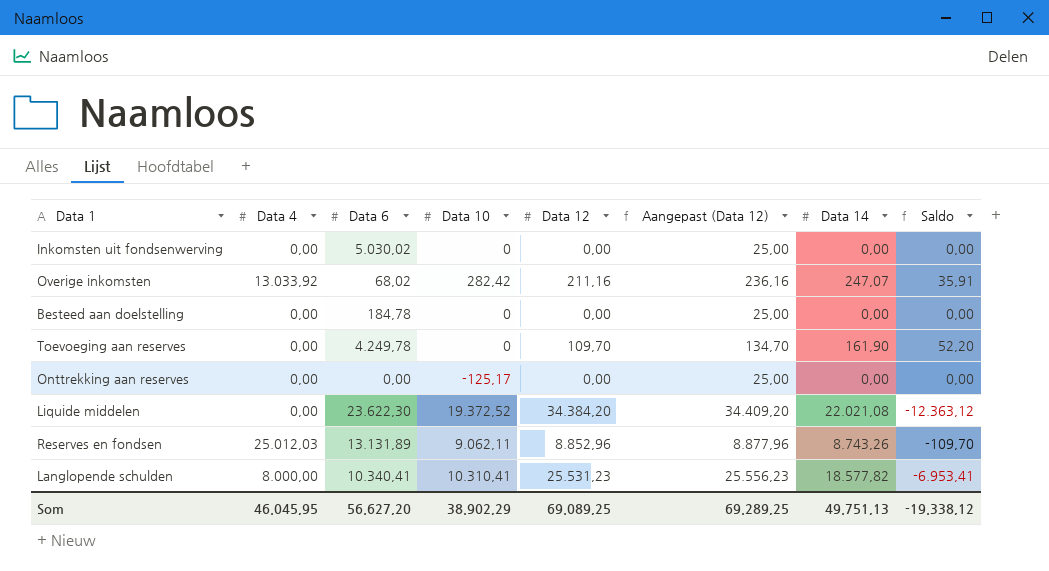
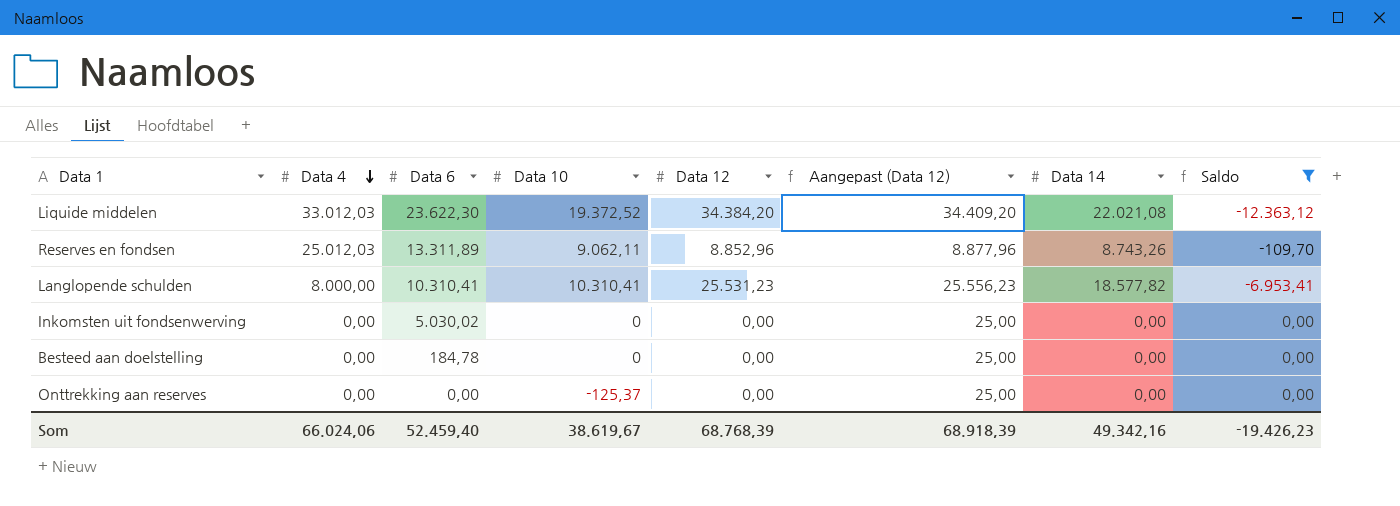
filter: none -> Saldo <= 0,00
row order: none -> Data 4 descending
Liquide middelen | Data 4: 0,00 -> 33.012,03
Reserves en fondsen | Data 6: 13.131,89 -> 13.311,89
Langlopende schulden | Data 6: 10.340,41 -> 10.310,41
Onttrekking aan reserves | Data 10: -125,17 -> -125,37
Som | Data 4: 46.045,95 -> 66.024,06
Som | Data 6: 56.627,20 -> 52.459,40
Som | Data 10: 38.902,29 -> 38.619,67
Som | Data 12: 69.089,25 -> 68.768,39
Som | Aangepast (Data 12): 69.289,25 -> 68.918,39
Som | Data 14: 49.751,13 -> 49.342,16
Som | Saldo: -19.338,12 -> -19.426,23

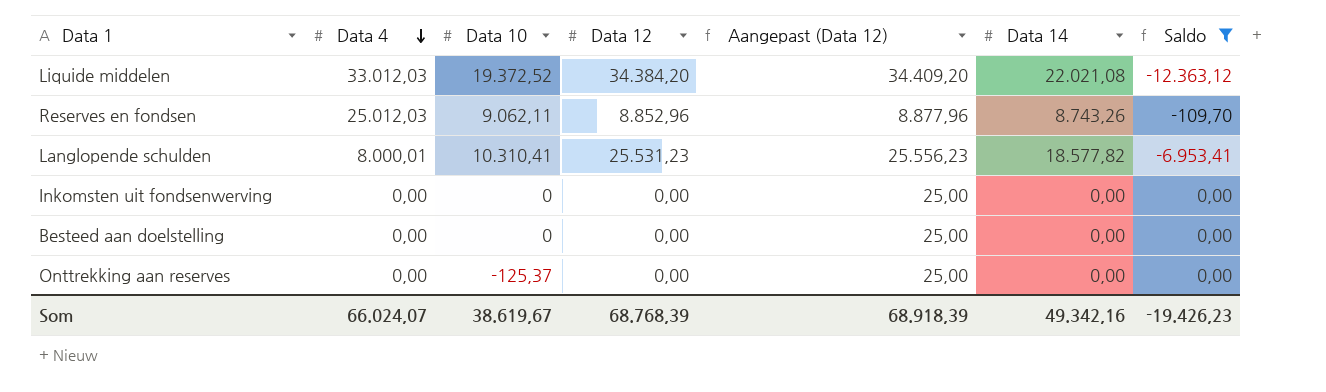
column Data 6 | position: 3 -> none
Langlopende schulden | Data 4: 8.000,00 -> 8.000,01
Som | Data 4: 66.024,06 -> 66.024,07

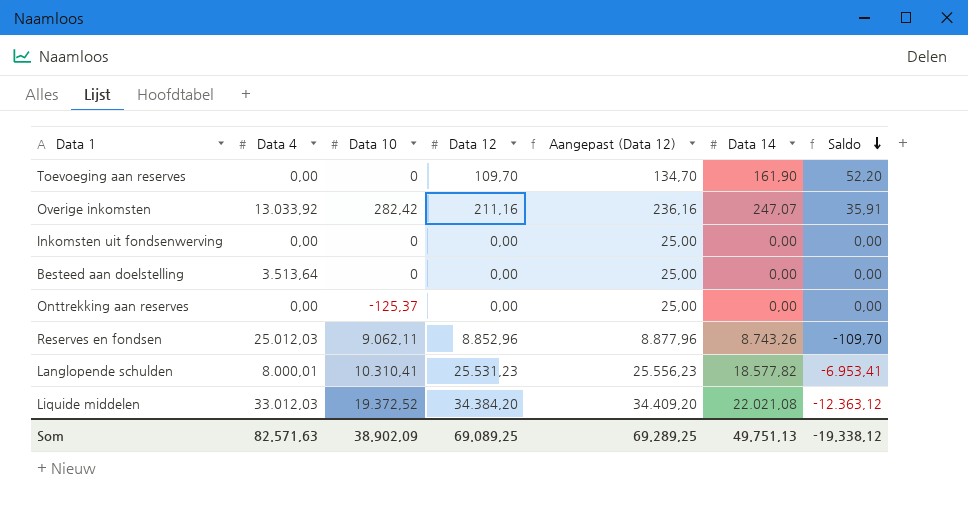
filter: Saldo <= 0,00 -> none
row order: Data 4 descending -> Saldo descending
Besteed aan doelstelling | Data 4: 0,00 -> 3.513,64
Som | Data 4: 66.024,07 -> 82.571,63
Som | Data 10: 38.619,67 -> 38.902,09
Som | Data 12: 68.768,39 -> 69.089,25
Som | Aangepast (Data 12): 68.918,39 -> 69.289,25
Som | Data 14: 49.342,16 -> 49.751,13
Som | Saldo: -19.426,23 -> -19.338,12

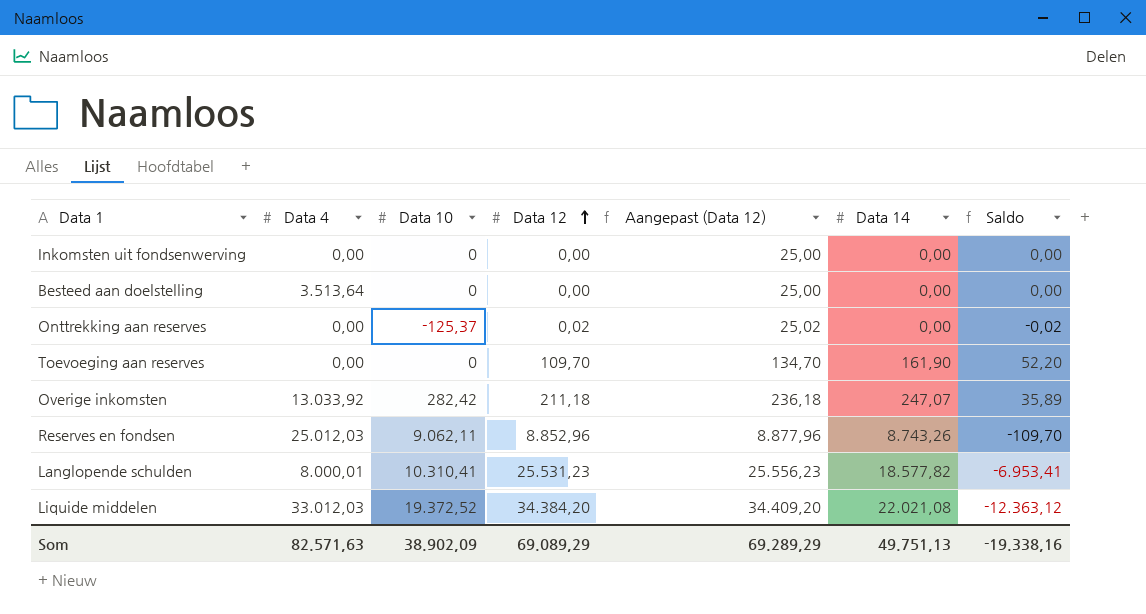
row order: Saldo descending -> Data 12 ascending
Onttrekking aan reserves | Data 12: 0,00 -> 0,02
Onttrekking aan reserves | Aangepast (Data 12): 25,00 -> 25,02
Onttrekking aan reserves | Saldo: 0,00 -> -0,02
Overige inkomsten | Data 12: 211,16 -> 211,18
Overige inkomsten | Aangepast (Data 12): 236,16 -> 236,18
Overige inkomsten | Saldo: 35,91 -> 35,89
Som | Data 12: 69.089,25 -> 69.089,29
Som | Aangepast (Data 12): 69.289,25 -> 69.289,29
Som | Saldo: -19.338,12 -> -19.338,16

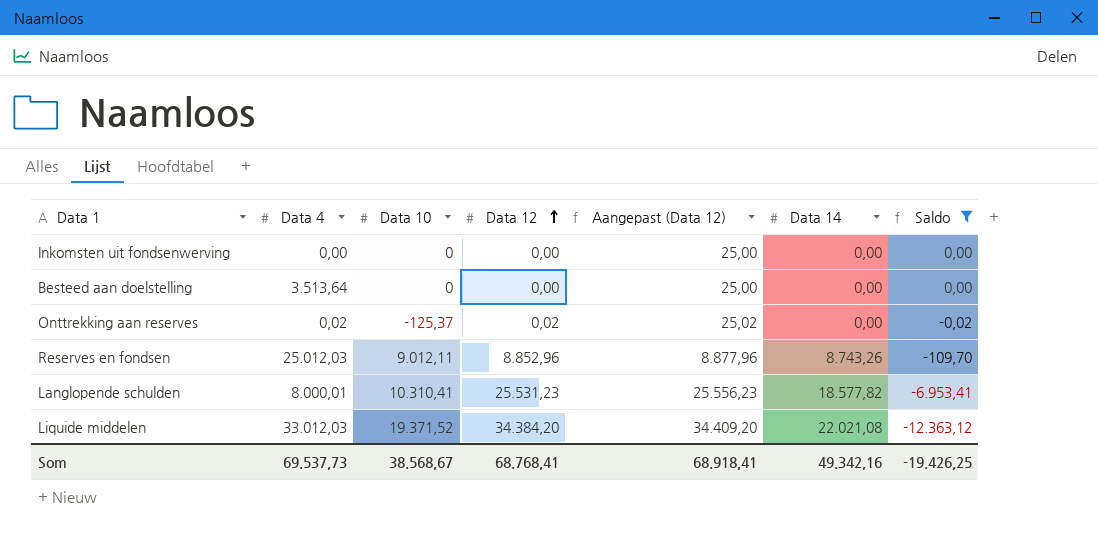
filter: none -> Saldo <= 0,00
Onttrekking aan reserves | Data 4: 0,00 -> 0,02
Reserves en fondsen | Data 10: 9.062,11 -> 9.012,11
Liquide middelen | Data 10: 19.372,52 -> 19.371,52
Som | Data 4: 82.571,63 -> 69.537,73
Som | Data 10: 38.902,09 -> 38.568,67
Som | Data 12: 69.089,29 -> 68.768,41
Som | Aangepast (Data 12): 69.289,29 -> 68.918,41
Som | Data 14: 49.751,13 -> 49.342,16
Som | Saldo: -19.338,16 -> -19.426,25

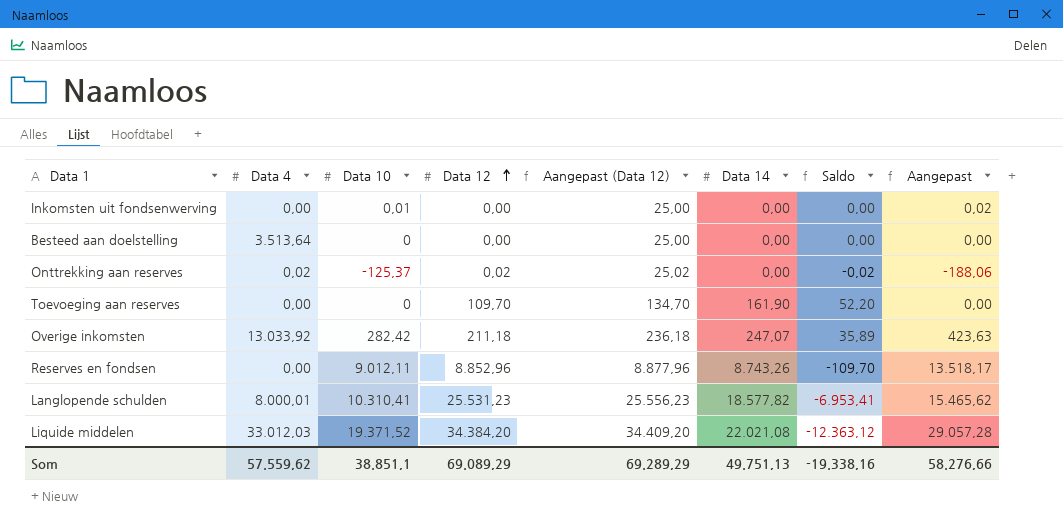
filter: Saldo <= 0,00 -> none
column Aangepast | formula: none -> [Data 10] * 1,5
Inkomsten uit fondsenwerving | Data 10: 0 -> 0,01
Reserves en fondsen | Data 4: 25.012,03 -> 0,00
Som | Data 4: 69.537,73 -> 57.559,62
Som | Data 10: 38.568,67 -> 38.851,1
Som | Data 12: 68.768,41 -> 69.089,29
Som | Aangepast (Data 12): 68.918,41 -> 69.289,29
Som | Data 14: 49.342,16 -> 49.751,13
Som | Saldo: -19.426,25 -> -19.338,16

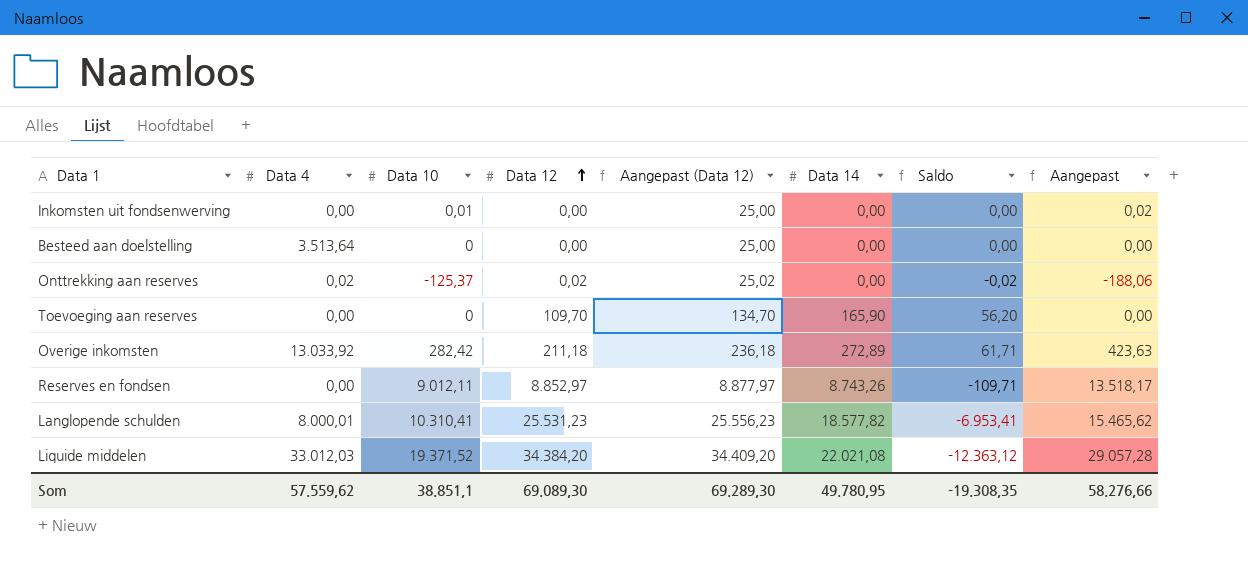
Toevoeging aan reserves | Data 14: 161,90 -> 165,90
Toevoeging aan reserves | Saldo: 52,20 -> 56,20
Overige inkomsten | Data 14: 247,07 -> 272,89
Overige inkomsten | Saldo: 35,89 -> 61,71
Reserves en fondsen | Data 12: 8.852,96 -> 8.852,97
Reserves en fondsen | Aangepast (Data 12): 8.877,96 -> 8.877,97
Reserves en fondsen | Saldo: -109,70 -> -109,71
Som | Data 12: 69.089,29 -> 69.089,30
Som | Aangepast (Data 12): 69.289,29 -> 69.289,30
Som | Data 14: 49.751,13 -> 49.780,95
Som | Saldo: -19.338,16 -> -19.308,35

